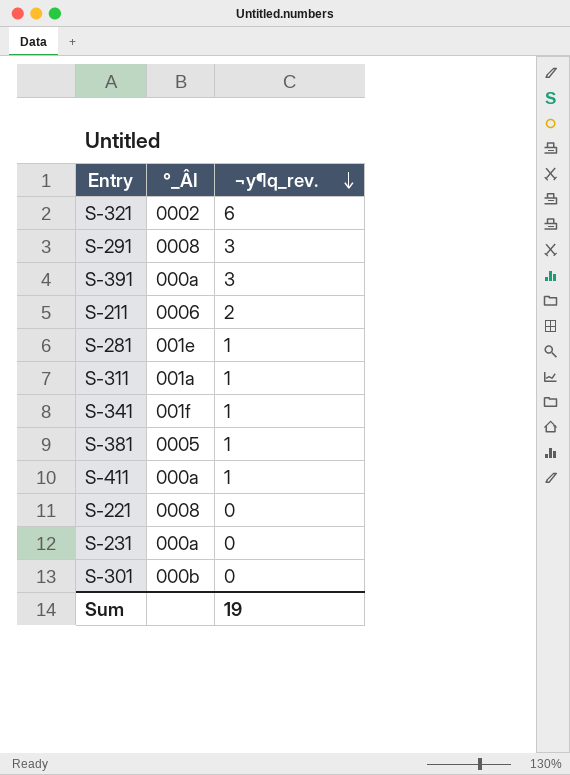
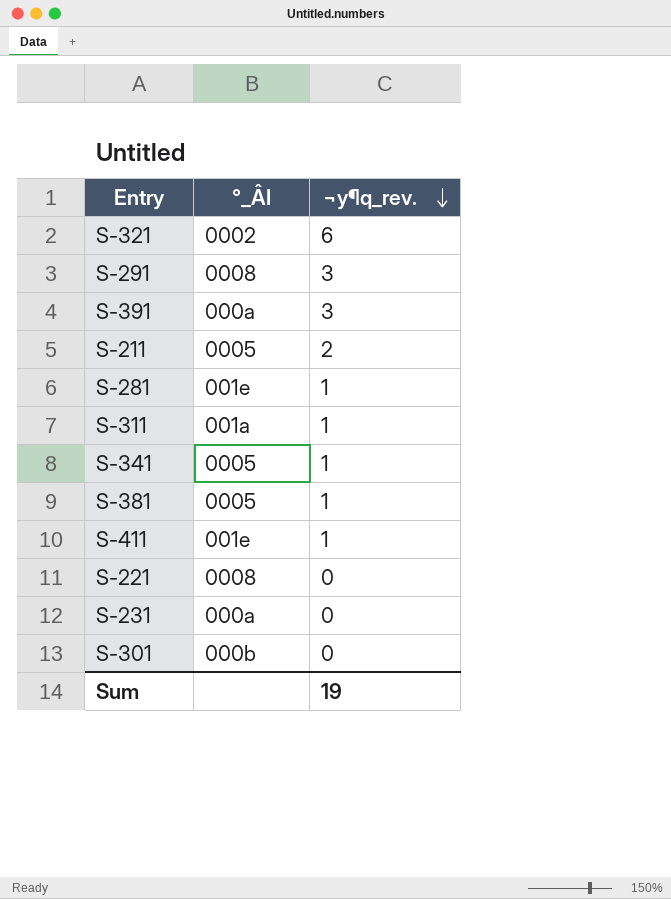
S-211 | °_ÂI: 0006 -> 0005
S-341 | °_ÂI: 001f -> 0005
S-411 | °_ÂI: 000a -> 001e

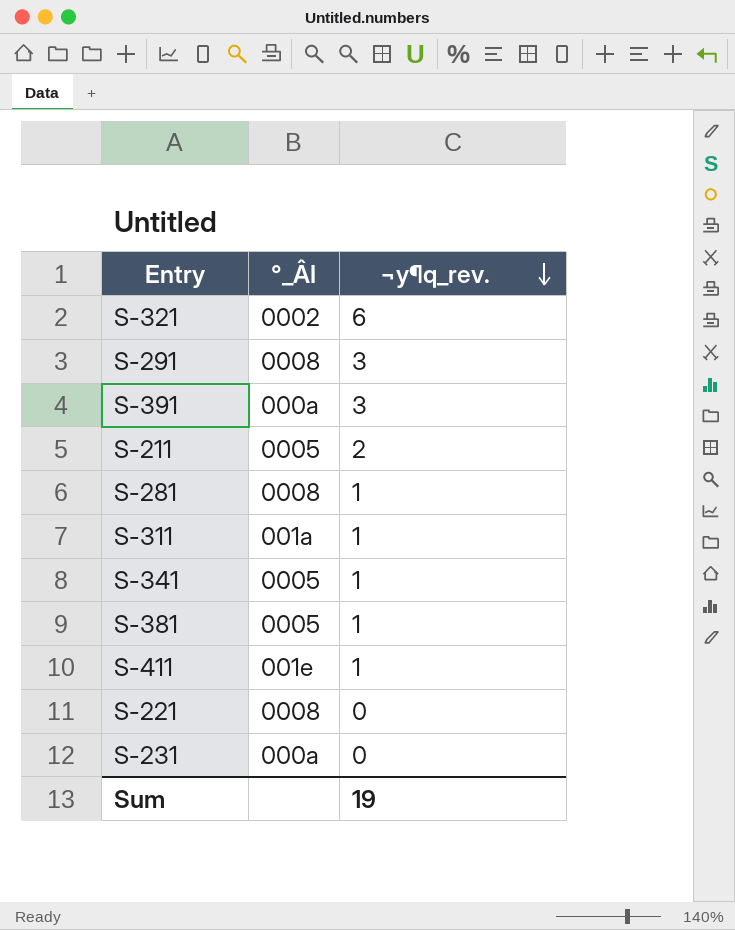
row S-301: 000b | 0 -> none
S-281 | °_ÂI: 001e -> 0008

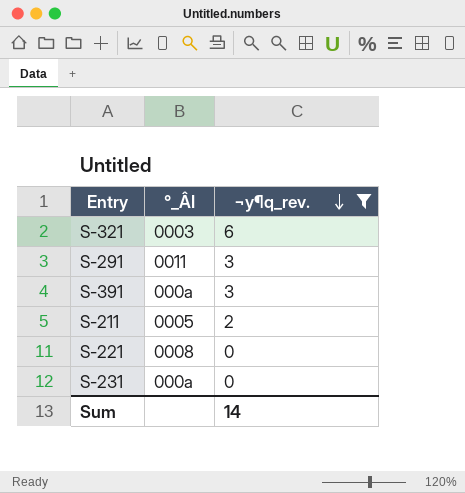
filter: none -> ¬y¶q_rev. != 1
S-321 | °_ÂI: 0002 -> 0003
S-291 | °_ÂI: 0008 -> 0011
Sum | ¬y¶q_rev.: 19 -> 14

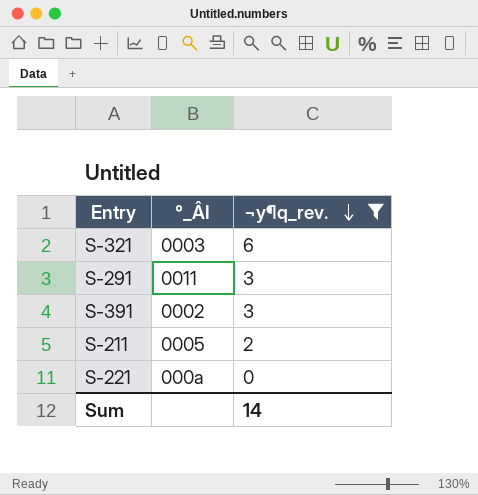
row S-231: 000a | 0 -> none
S-391 | °_ÂI: 000a -> 0002
S-221 | °_ÂI: 0008 -> 000a

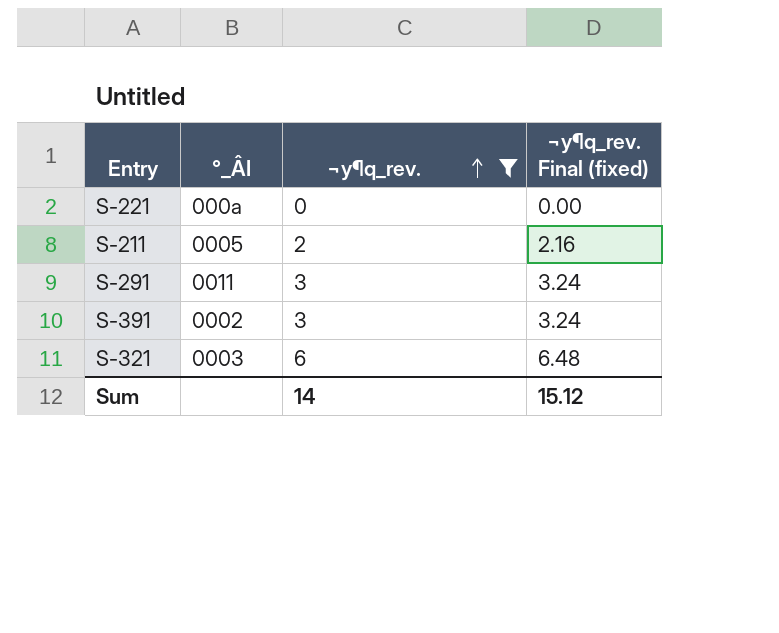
row order: ¬y¶q_rev. descending -> ¬y¶q_rev. ascending
column ¬y¶q_rev. Final (fixed) | formula: none -> [¬y¶q_rev.] * 1.08

